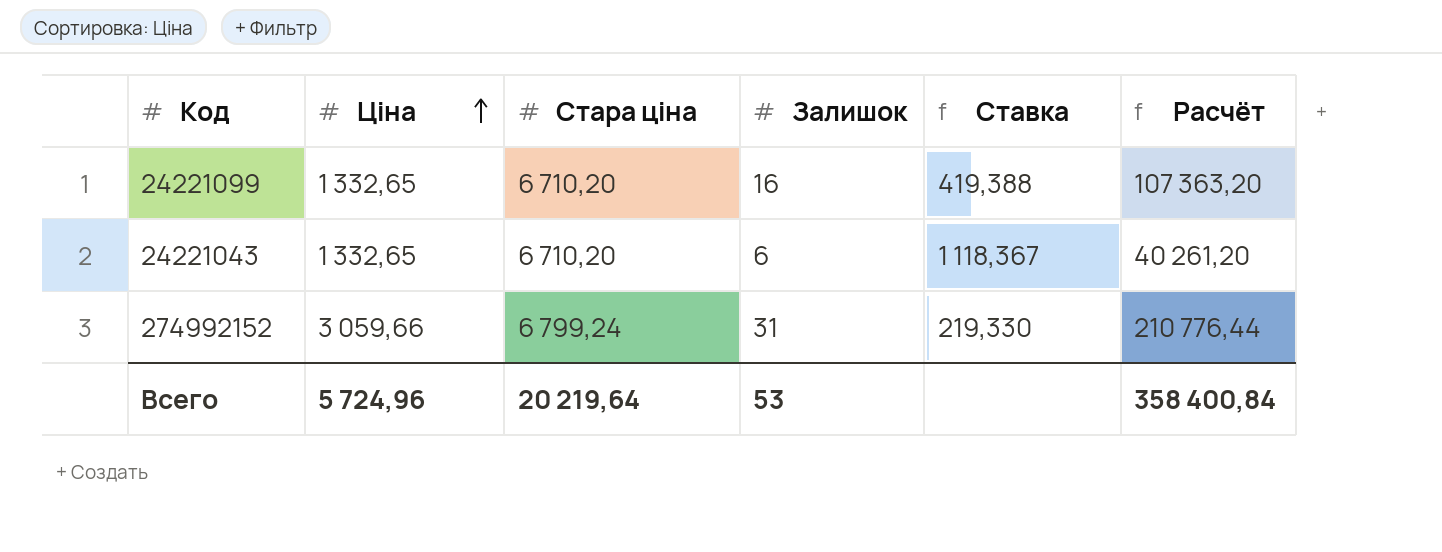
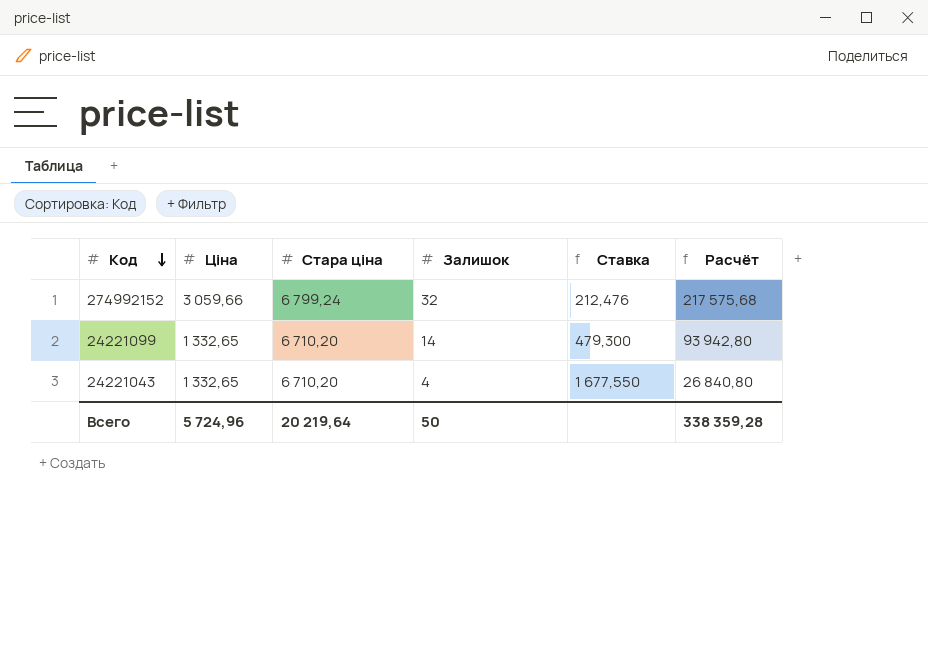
row order: Ціна ascending -> Код descending
274992152 | Залишок: 31 -> 32
274992152 | Ставка: 219,330 -> 212,476
274992152 | Расчёт: 210 776,44 -> 217 575,68
24221099 | Залишок: 16 -> 14
24221099 | Ставка: 419,388 -> 479,300
24221099 | Расчёт: 107 363,20 -> 93 942,80
24221043 | Залишок: 6 -> 4
24221043 | Ставка: 1 118,367 -> 1 677,550
24221043 | Расчёт: 40 261,20 -> 26 840,80
Всего | Залишок: 53 -> 50
Всего | Расчёт: 358 400,84 -> 338 359,28

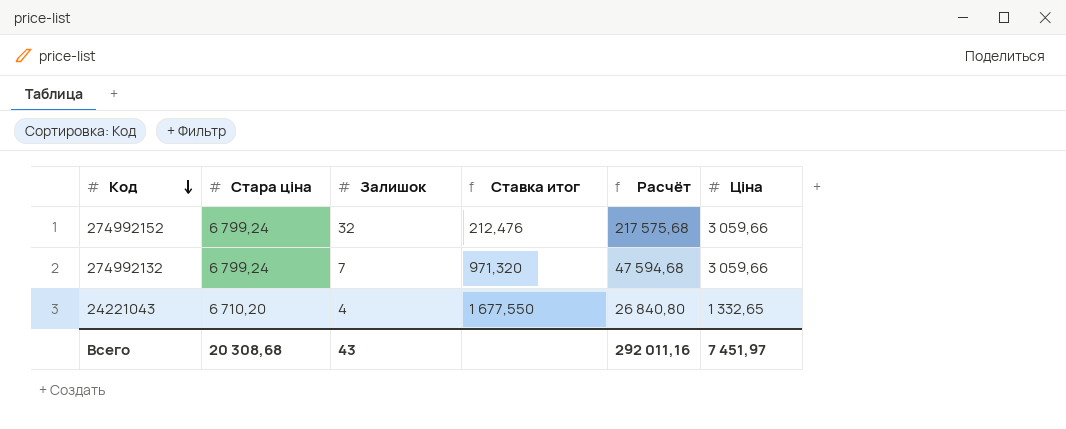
column name: Ставка -> Ставка итог
column Ціна | position: 2 -> 6
row 24221099: 1 332,65 | 6 710,20 | 14 | 479,300 | 93 942,80 -> none
row 274992132: none -> 6 799,24 | 7 | 971,320 | 47 594,68 | 3 059,66
Всего | Стара ціна: 20 219,64 -> 20 308,68
Всего | Залишок: 50 -> 43
Всего | Расчёт: 338 359,28 -> 292 011,16
Всего | Ціна: 5 724,96 -> 7 451,97

